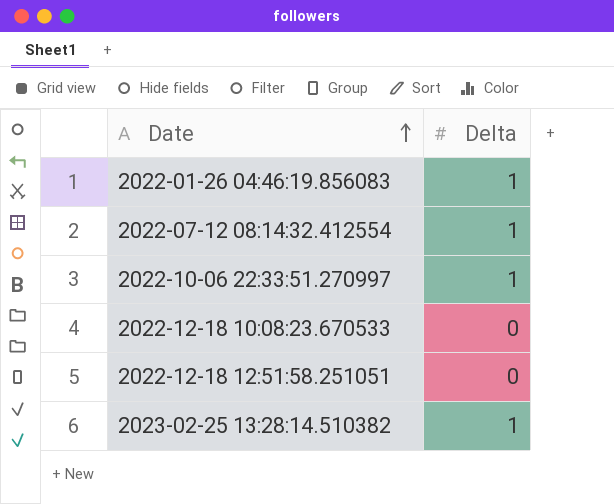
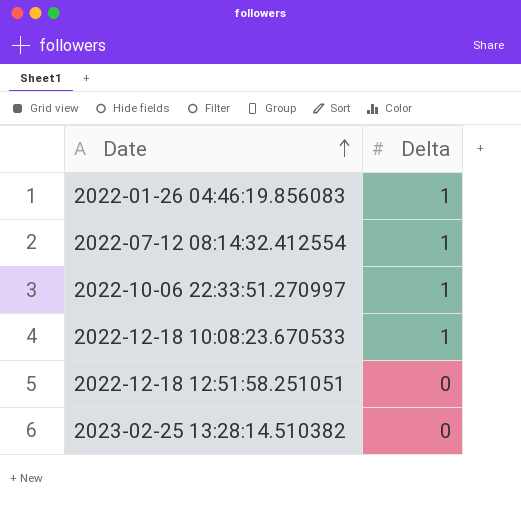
2022-12-18 10:08:23.670533 | Delta: 0 -> 1
2023-02-25 13:28:14.510382 | Delta: 1 -> 0

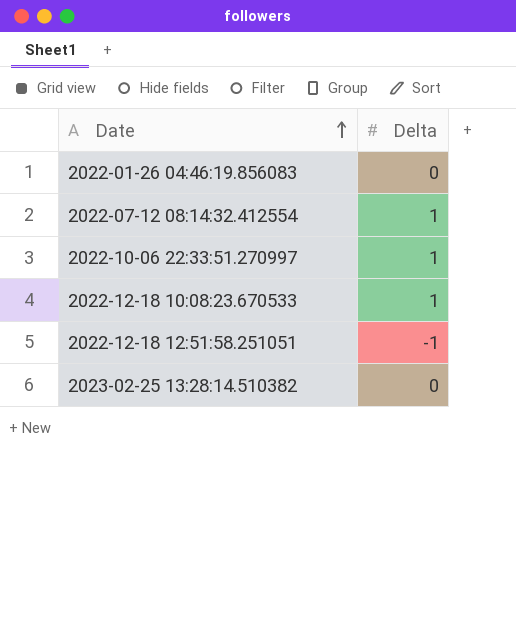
2022-01-26 04:46:19.856083 | Delta: 1 -> 0
2022-12-18 12:51:58.251051 | Delta: 0 -> -1

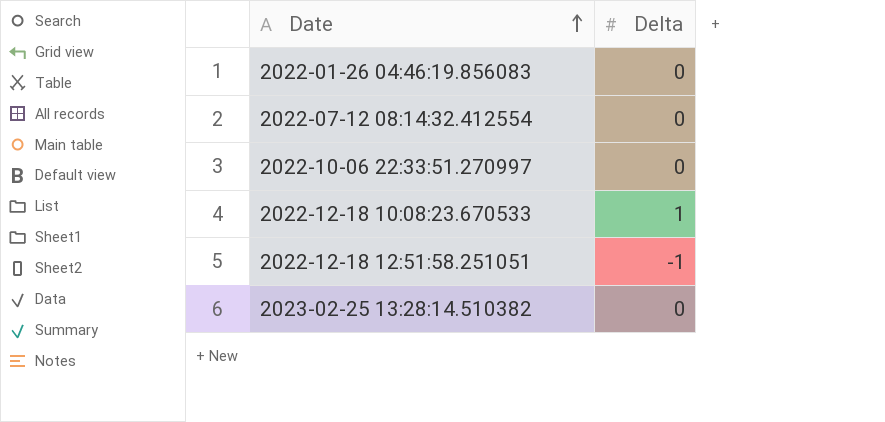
2022-07-12 08:14:32.412554 | Delta: 1 -> 0
2022-10-06 22:33:51.270997 | Delta: 1 -> 0

